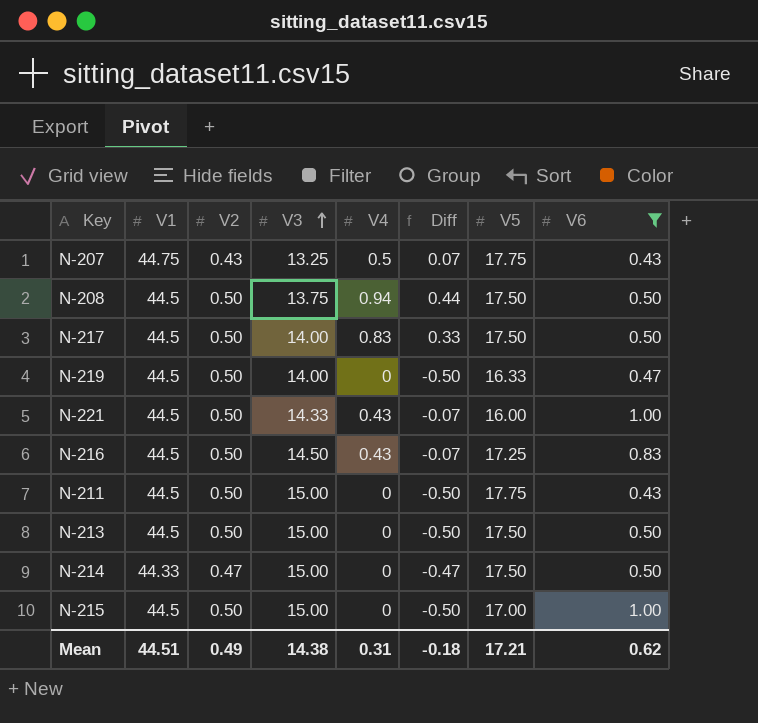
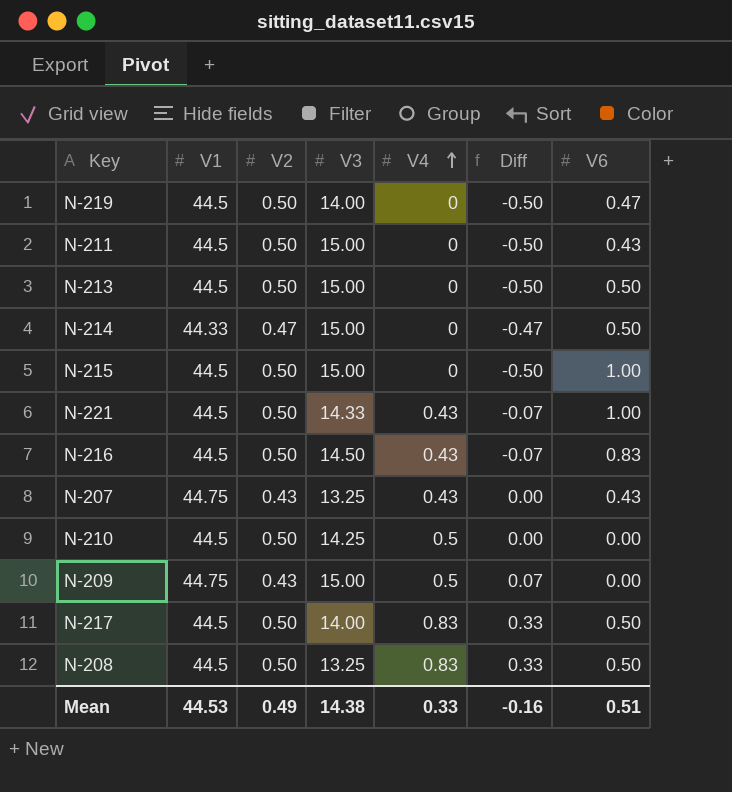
filter: V6 != 0.00 -> none
row order: V3 ascending -> V4 ascending
column V5 | position: 7 -> none
N-207 | V4: 0.5 -> 0.43
N-207 | Diff: 0.07 -> 0.00
N-208 | V3: 13.75 -> 13.25
N-208 | V4: 0.94 -> 0.83
N-208 | Diff: 0.44 -> 0.33
Mean | V1: 44.51 -> 44.53
Mean | V4: 0.31 -> 0.33
Mean | Diff: -0.18 -> -0.16
Mean | V6: 0.62 -> 0.51

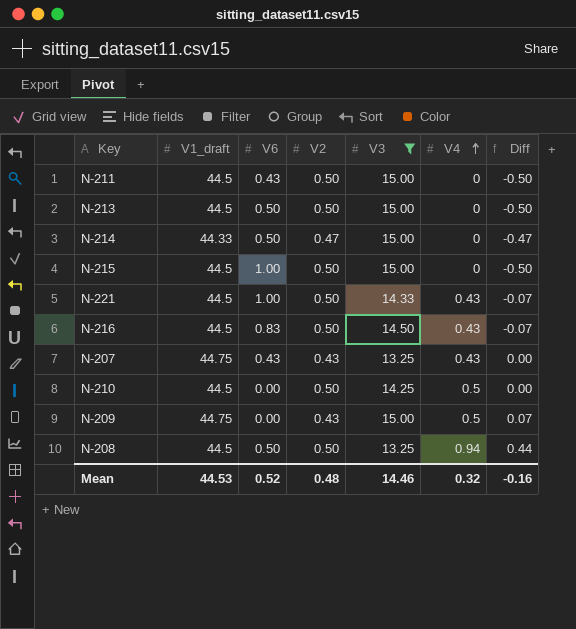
filter: none -> V3 != 14.00
column name: V1 -> V1_draft
column V6 | position: 7 -> 3
N-208 | V4: 0.83 -> 0.94
N-208 | Diff: 0.33 -> 0.44
Mean | V6: 0.51 -> 0.52
Mean | V2: 0.49 -> 0.48
Mean | V3: 14.38 -> 14.46
Mean | V4: 0.33 -> 0.32

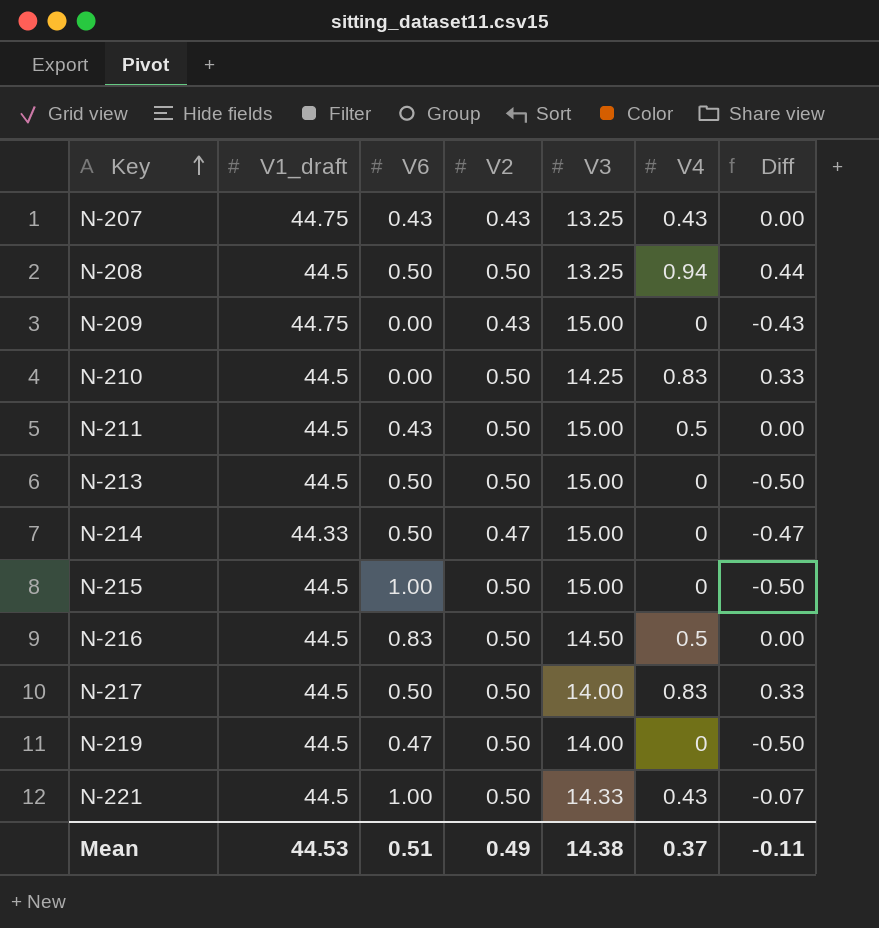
filter: V3 != 14.00 -> none
row order: V4 ascending -> Key ascending
N-209 | V4: 0.5 -> 0
N-209 | Diff: 0.07 -> -0.43
N-210 | V4: 0.5 -> 0.83
N-210 | Diff: 0.00 -> 0.33
N-211 | V4: 0 -> 0.5
N-211 | Diff: -0.50 -> 0.00
N-216 | V4: 0.43 -> 0.5
N-216 | Diff: -0.07 -> 0.00
Mean | V6: 0.52 -> 0.51
Mean | V2: 0.48 -> 0.49
Mean | V3: 14.46 -> 14.38
Mean | V4: 0.32 -> 0.37
Mean | Diff: -0.16 -> -0.11

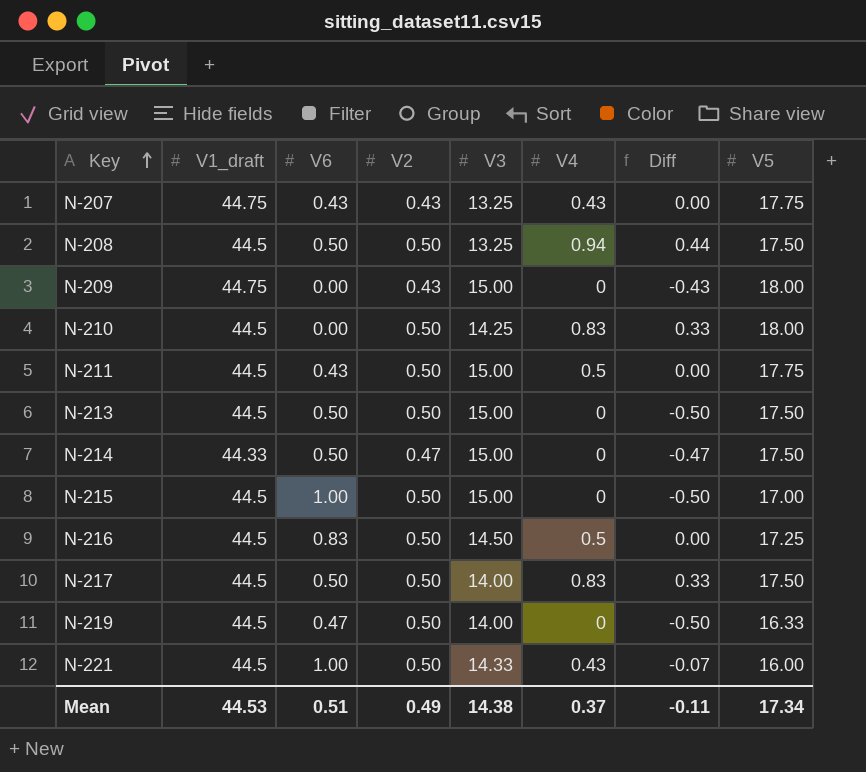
column V5 | position: none -> 8

